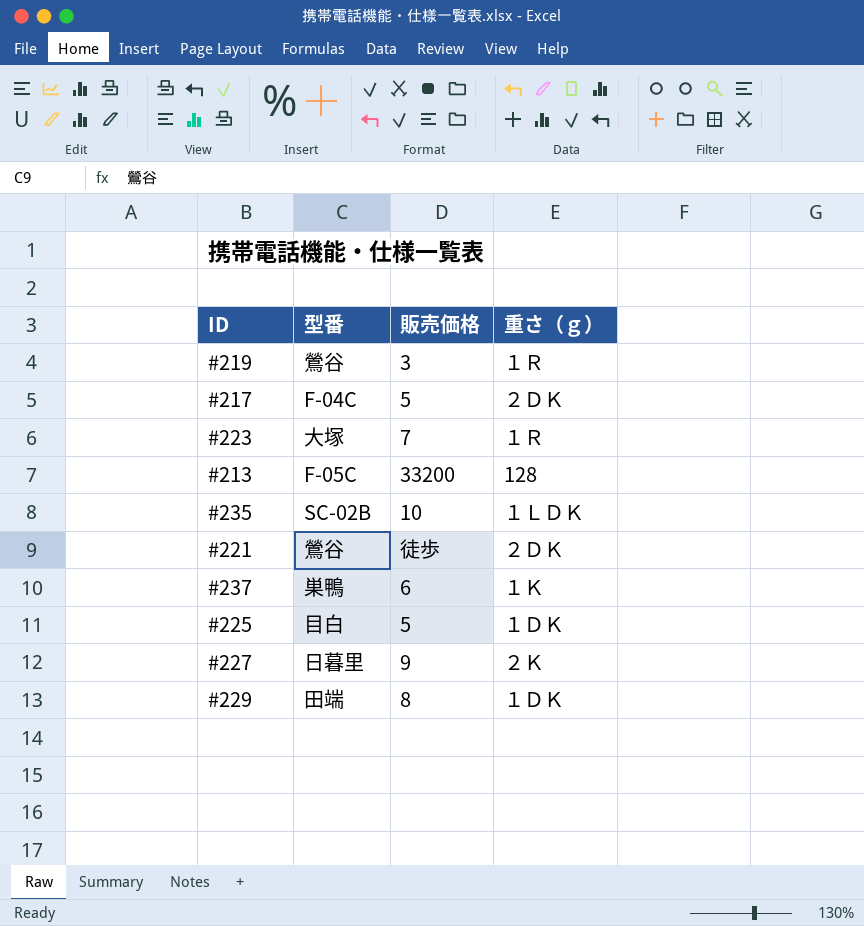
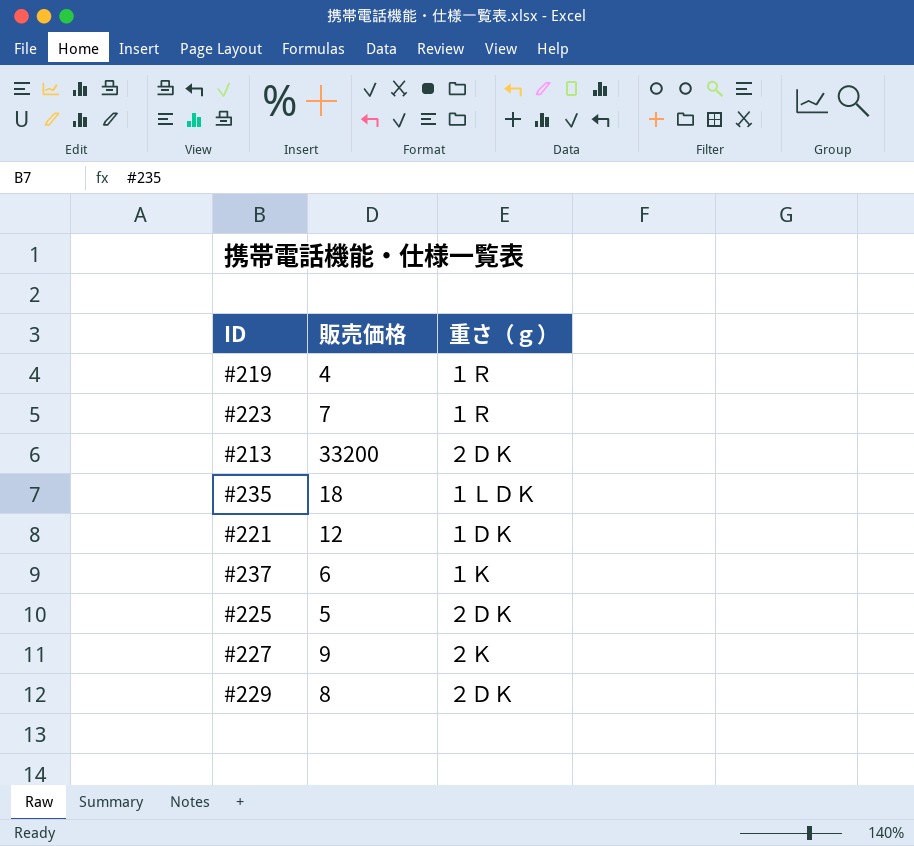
column 型番 | position: 2 -> none
row #217: F-04C | 5 | ２ＤＫ -> none
#219 | 販売価格: 3 -> 4
#213 | 重さ（ｇ）: 128 -> ２ＤＫ
#235 | 販売価格: 10 -> 18
#221 | 販売価格: 徒歩 -> 12
#221 | 重さ（ｇ）: ２ＤＫ -> １ＤＫ
#225 | 重さ（ｇ）: １ＤＫ -> ２ＤＫ
#229 | 重さ（ｇ）: １ＤＫ -> ２ＤＫ

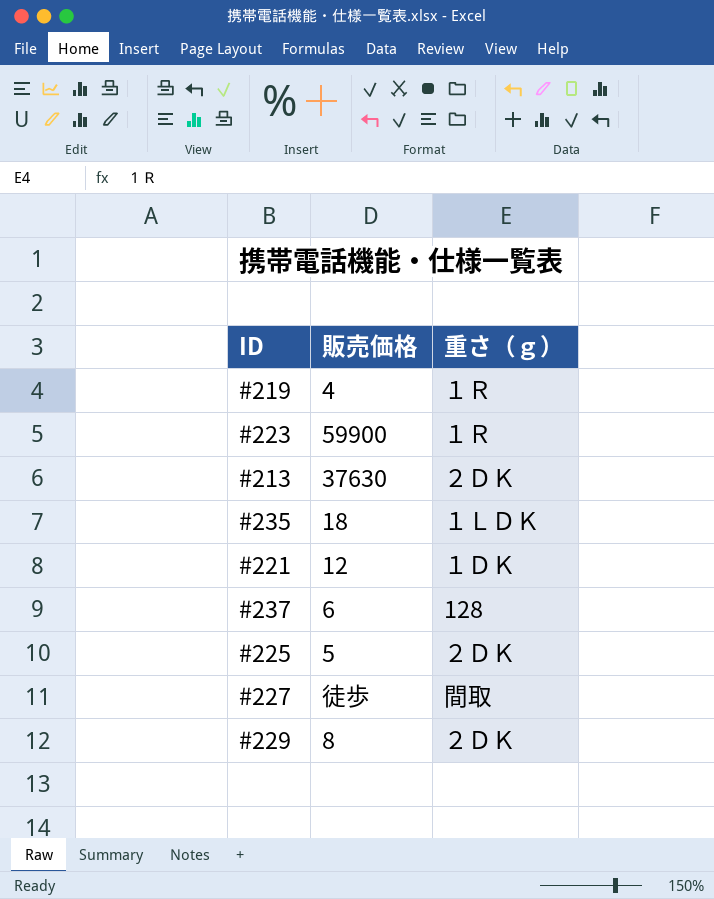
#223 | 販売価格: 7 -> 59900
#213 | 販売価格: 33200 -> 37630
#237 | 重さ（ｇ）: １Ｋ -> 128
#227 | 販売価格: 9 -> 徒歩
#227 | 重さ（ｇ）: ２Ｋ -> 間取

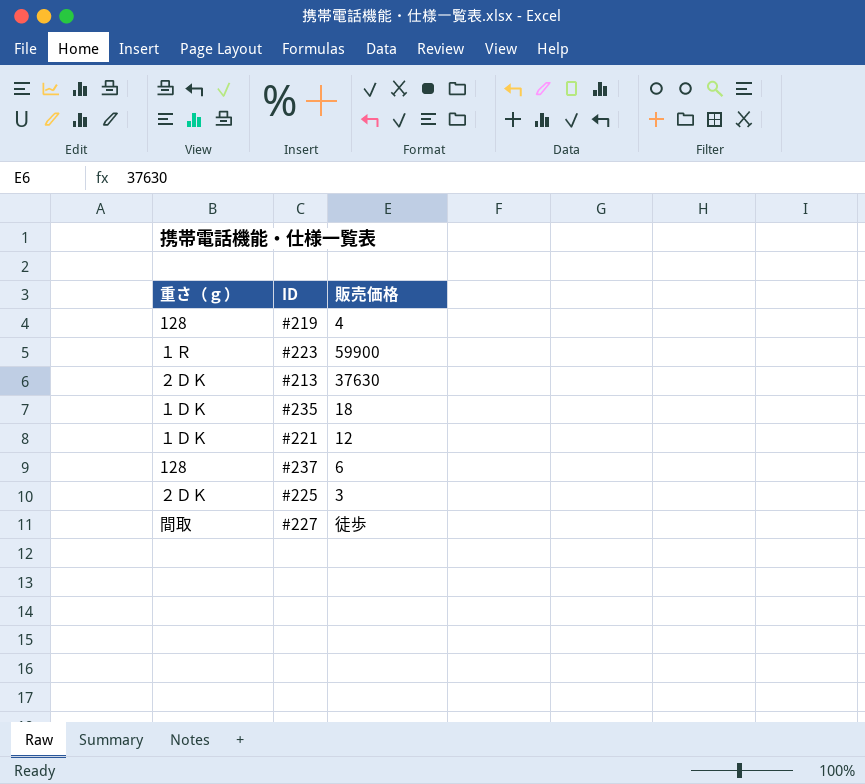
column 重さ（ｇ） | position: 3 -> 1
row #229: 8 | ２ＤＫ -> none
#219 | 重さ（ｇ）: １Ｒ -> 128
#235 | 重さ（ｇ）: １ＬＤＫ -> １ＤＫ
#225 | 販売価格: 5 -> 3

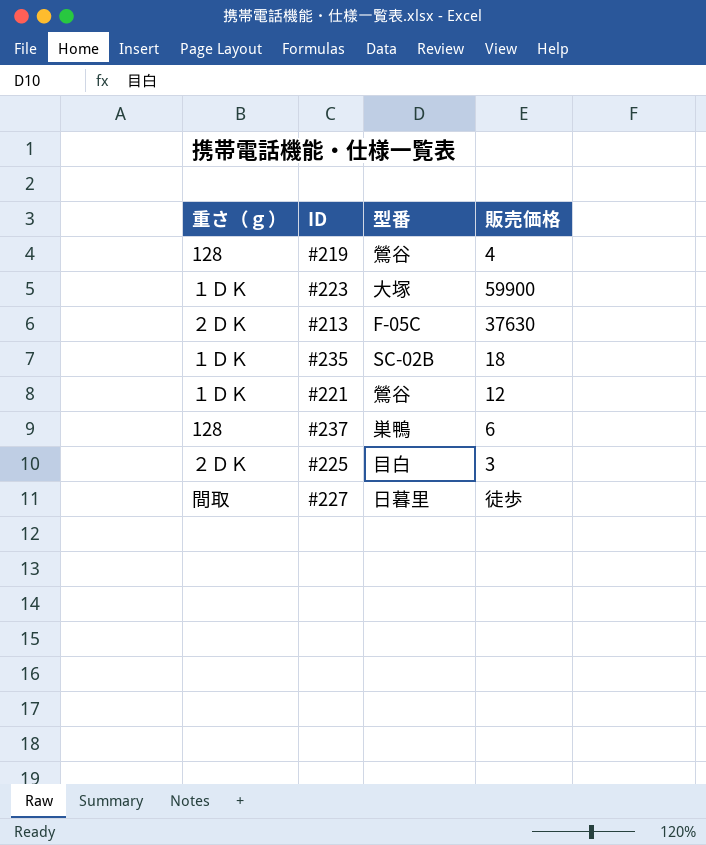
column 型番 | position: none -> 3
#223 | 重さ（ｇ）: １Ｒ -> １ＤＫ

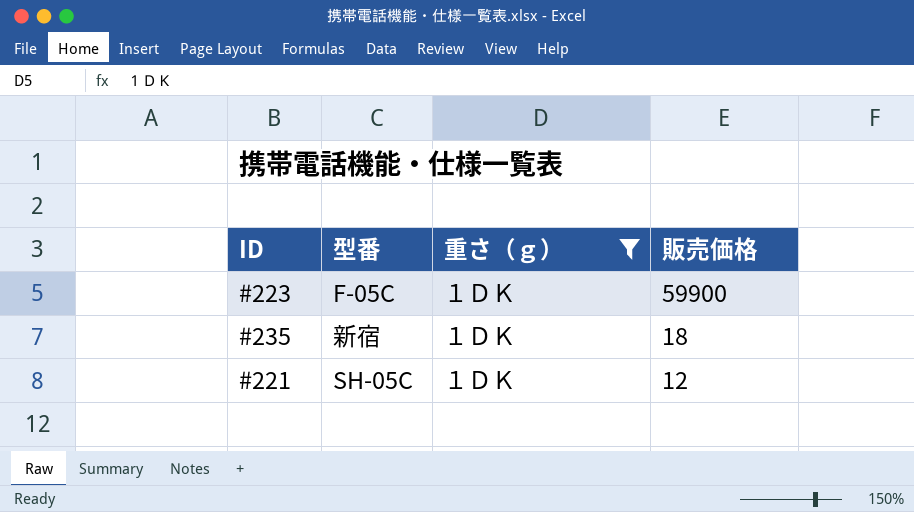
filter: none -> 重さ（ｇ） = １ＤＫ
column 重さ（ｇ） | position: 1 -> 3
#223 | 型番: 大塚 -> F-05C
#235 | 型番: SC-02B -> 新宿
#221 | 型番: 鶯谷 -> SH-05C

